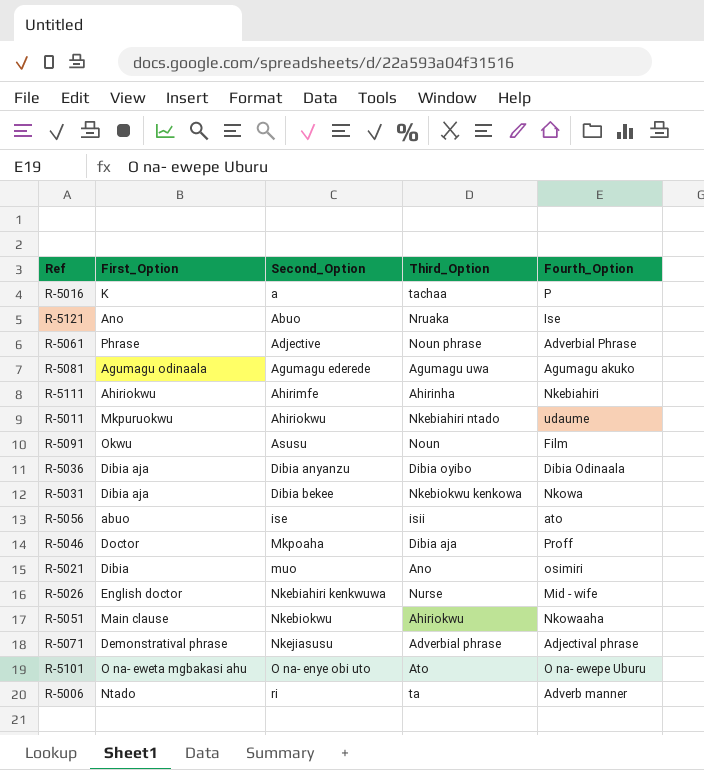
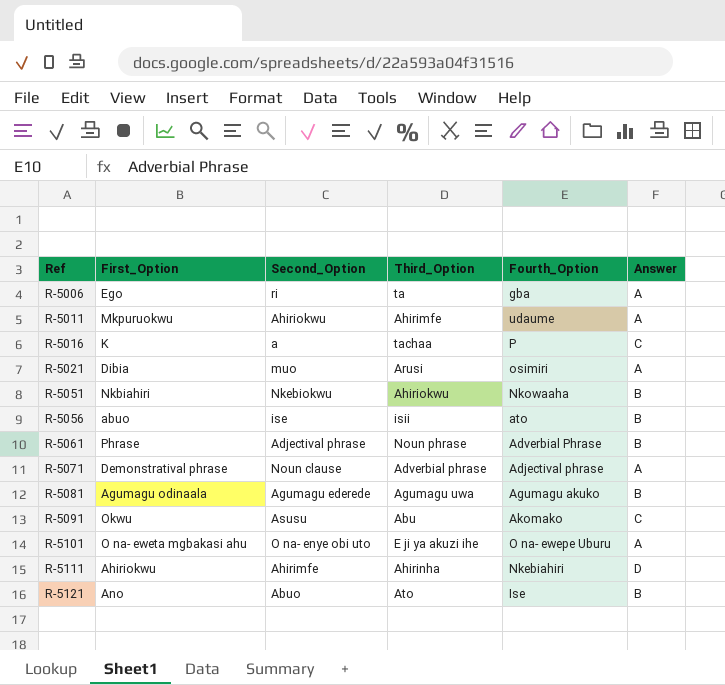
row order: Second_Option ascending -> Ref ascending
column Answer | position: none -> 6
row R-5036: Dibia aja | Dibia anyanzu | Dibia oyibo | Dibia Odinaala -> none
row R-5031: Dibia aja | Dibia bekee | Nkebiokwu kenkowa | Nkowa -> none
row R-5046: Doctor | Mkpoaha | Dibia aja | Proff -> none
row R-5026: English doctor | Nkebiahiri kenkwuwa | Nurse | Mid - wife -> none
R-5006 | First_Option: Ntado -> Ego
R-5006 | Fourth_Option: Adverb manner -> gba
R-5011 | Third_Option: Nkebiahiri ntado -> Ahirimfe
R-5021 | Third_Option: Ano -> Arusi
R-5051 | First_Option: Main clause -> Nkbiahiri
R-5061 | Second_Option: Adjective -> Adjectival phrase
R-5071 | Second_Option: Nkejiasusu -> Noun clause
R-5091 | Third_Option: Noun -> Abu
R-5091 | Fourth_Option: Film -> Akomako
R-5101 | Third_Option: Ato -> E ji ya akuzi ihe
R-5121 | Third_Option: Nruaka -> Ato

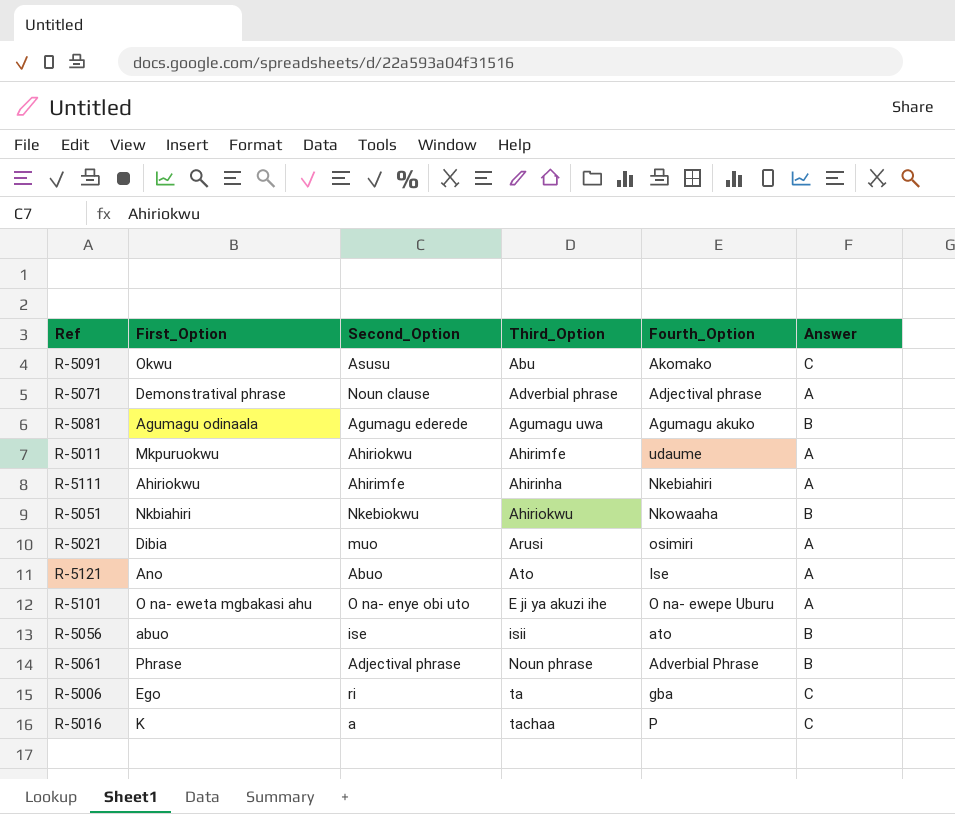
row order: Ref ascending -> Third_Option ascending
R-5111 | Answer: D -> A
R-5121 | Answer: B -> A
R-5006 | Answer: A -> C

